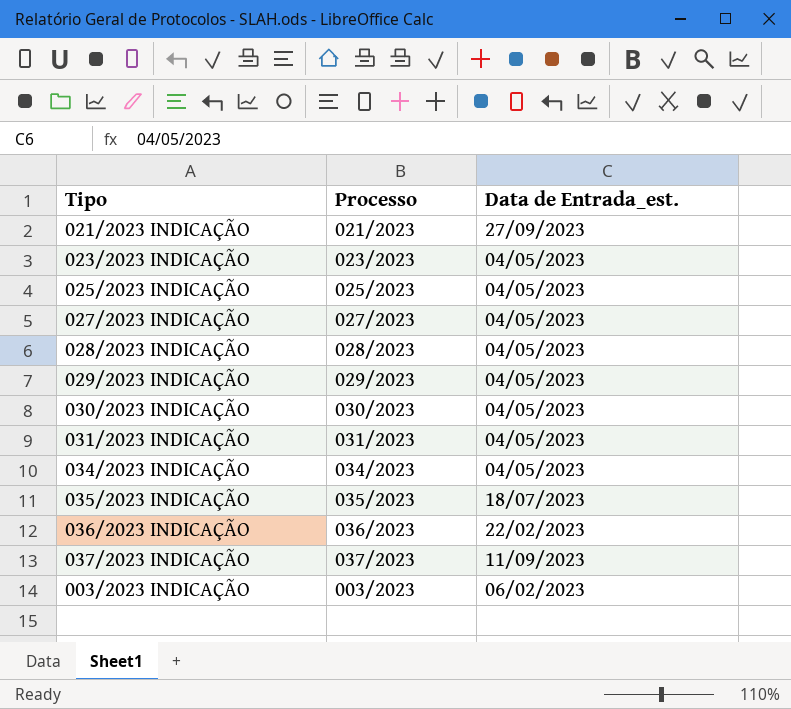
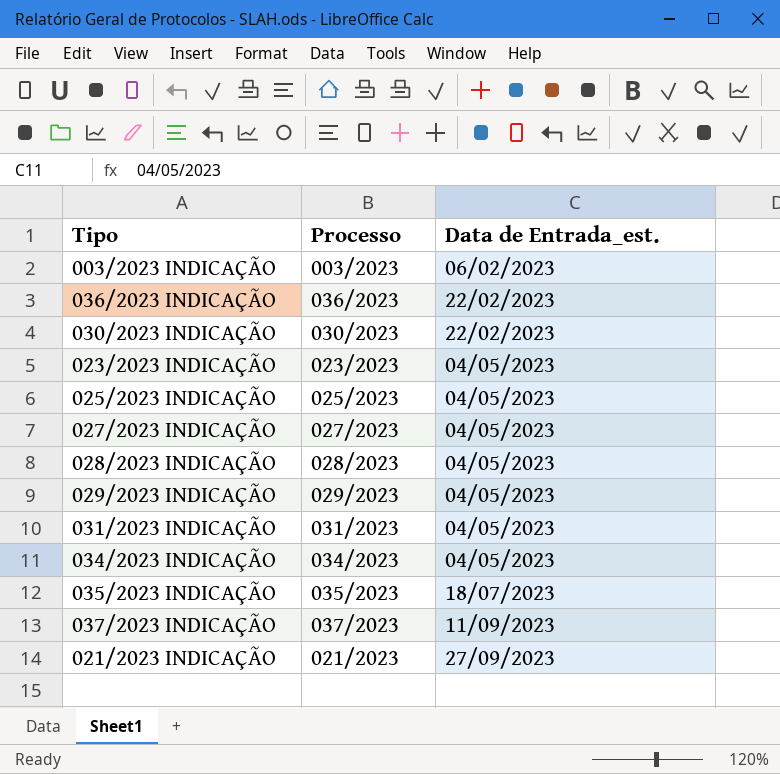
row order: none -> Data de Entrada_est. ascending
030/2023 INDICAÇÃO | Data de Entrada_est.: 04/05/2023 -> 22/02/2023

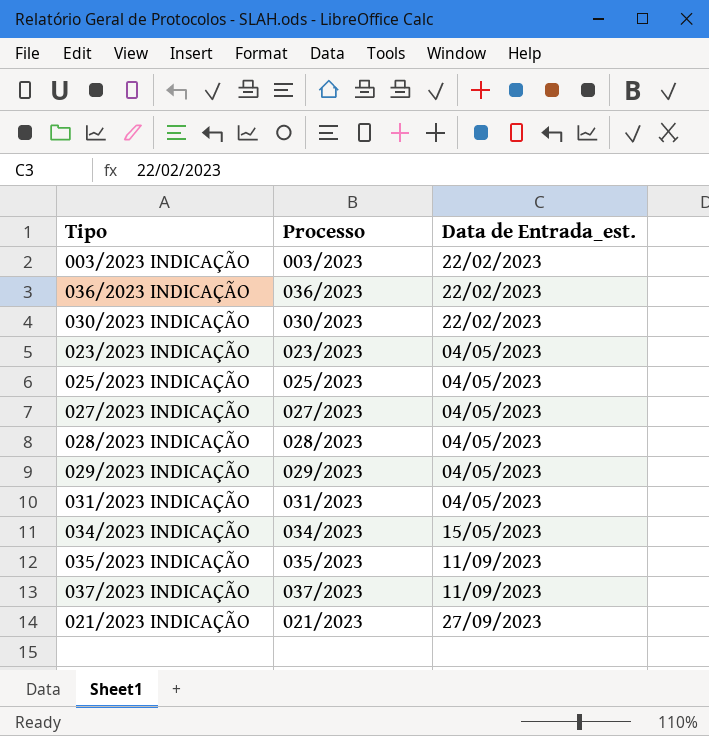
003/2023 INDICAÇÃO | Data de Entrada_est.: 06/02/2023 -> 22/02/2023
034/2023 INDICAÇÃO | Data de Entrada_est.: 04/05/2023 -> 15/05/2023
035/2023 INDICAÇÃO | Data de Entrada_est.: 18/07/2023 -> 11/09/2023

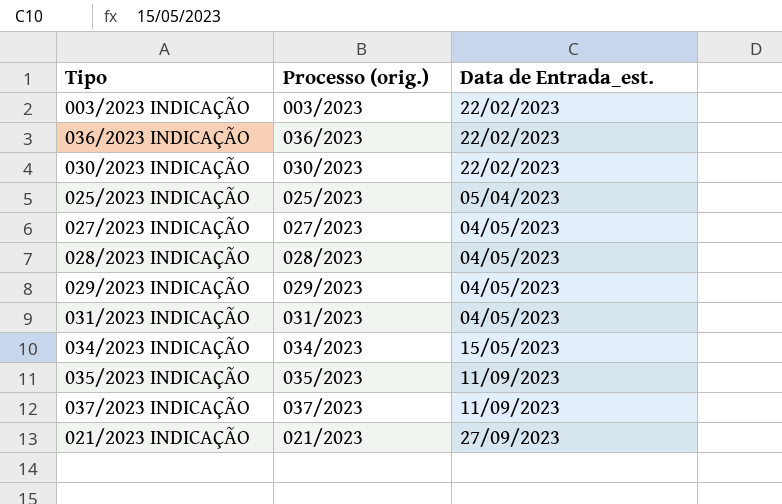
column name: Processo -> Processo (orig.)
row 023/2023 INDICAÇÃO: 023/2023 | 04/05/2023 -> none
025/2023 INDICAÇÃO | Data de Entrada_est.: 04/05/2023 -> 05/04/2023

